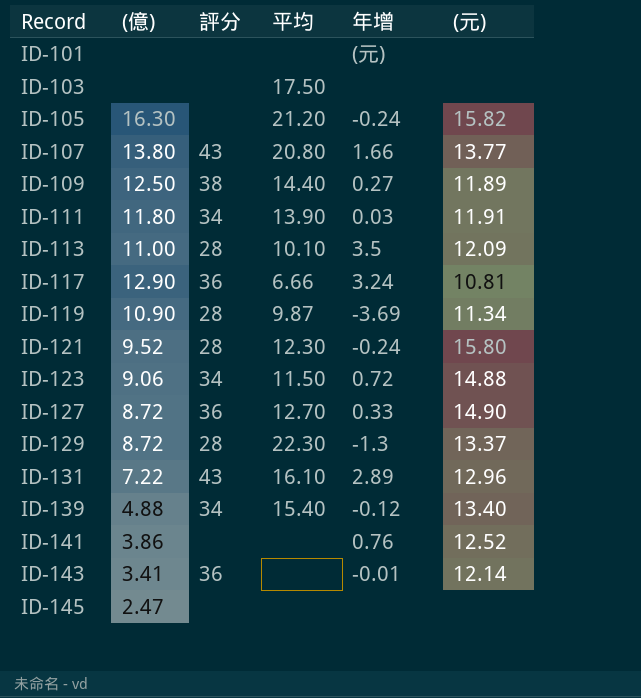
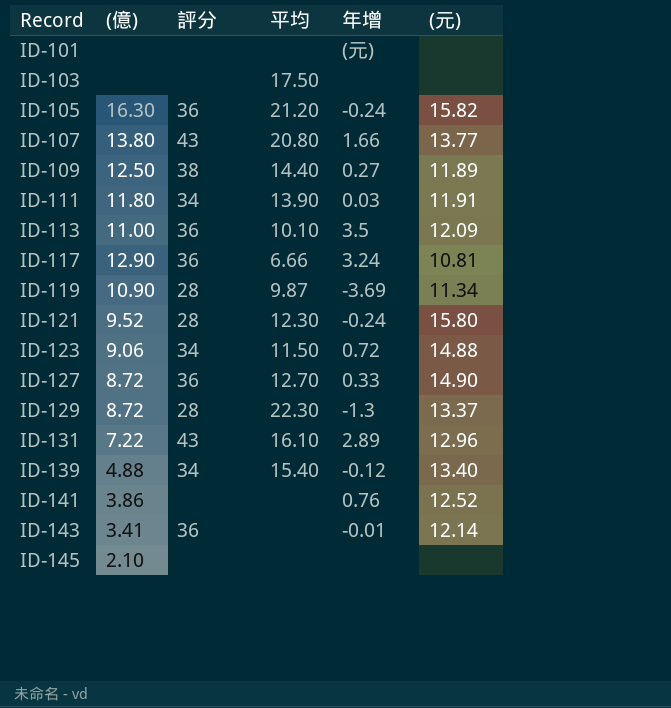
ID-105 | 評分: none -> 36
ID-113 | 評分: 28 -> 36
ID-145 | (億): 2.47 -> 2.10

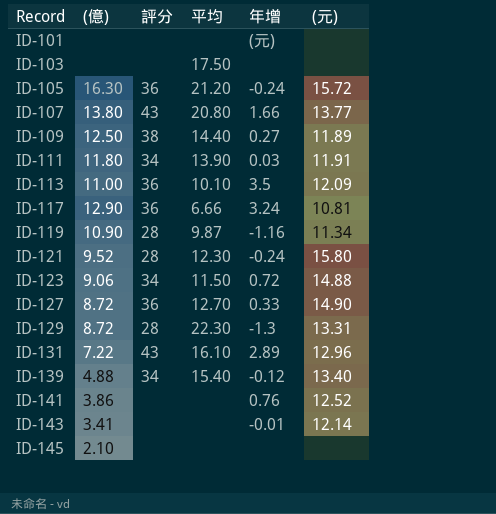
ID-105 | (元): 15.82 -> 15.72
ID-119 | 年增: -3.69 -> -1.16
ID-129 | (元): 13.37 -> 13.31
ID-143 | 評分: 36 -> none

